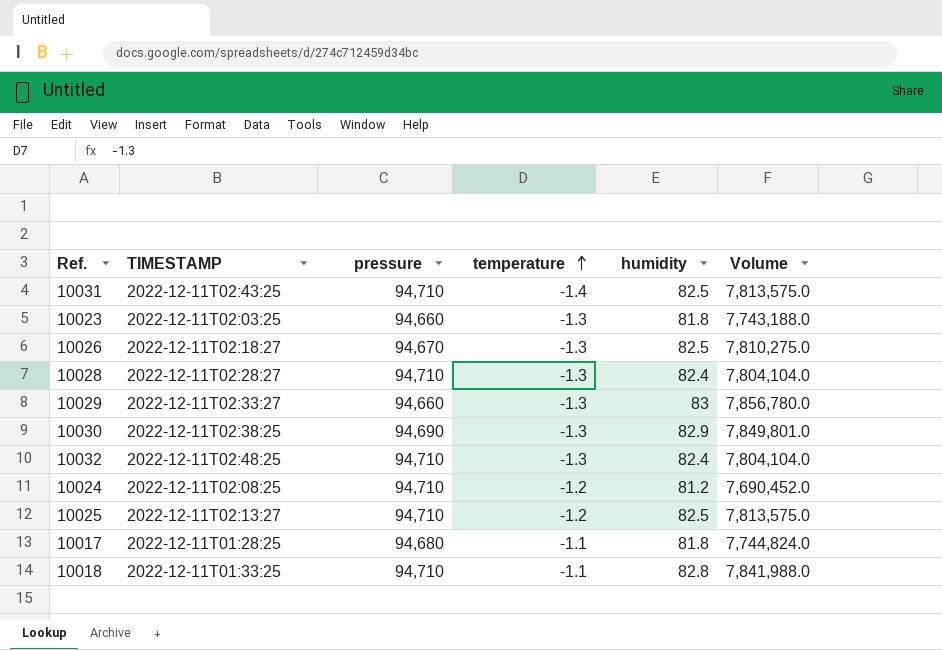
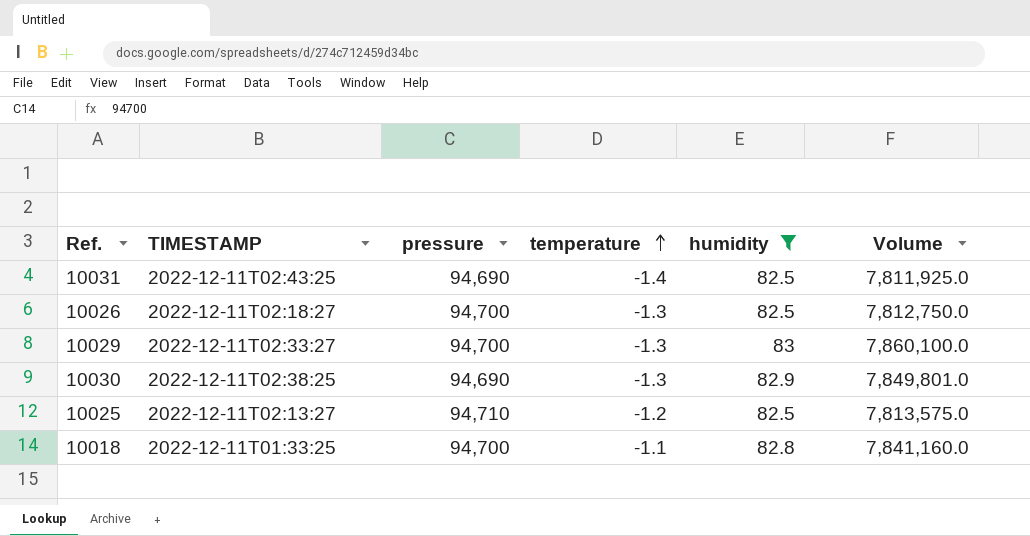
filter: none -> humidity >= 82.5
10031 | pressure: 94,710 -> 94,690
10031 | Volume: 7,813,575.0 -> 7,811,925.0
10026 | pressure: 94,670 -> 94,700
10026 | Volume: 7,810,275.0 -> 7,812,750.0
10029 | pressure: 94,660 -> 94,700
10029 | Volume: 7,856,780.0 -> 7,860,100.0
10018 | pressure: 94,710 -> 94,700
10018 | Volume: 7,841,988.0 -> 7,841,160.0

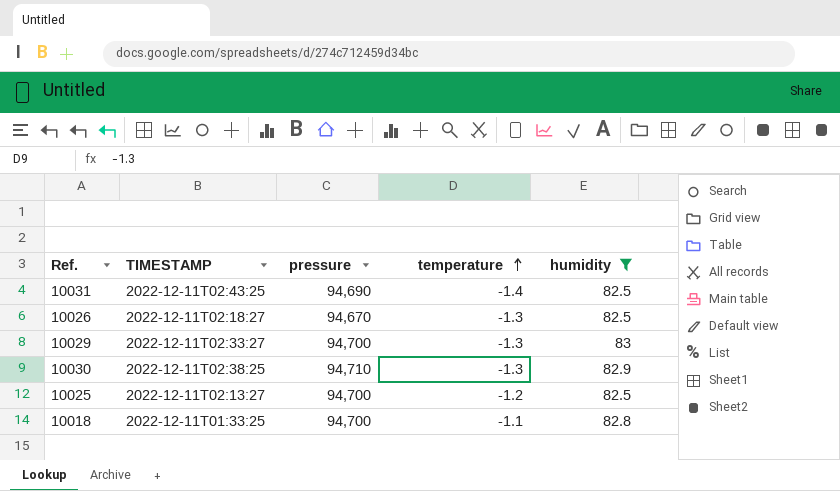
column Volume | formula: [pressure] * [humidity] -> none
10026 | pressure: 94,700 -> 94,670
10030 | pressure: 94,690 -> 94,710
10025 | pressure: 94,710 -> 94,700

